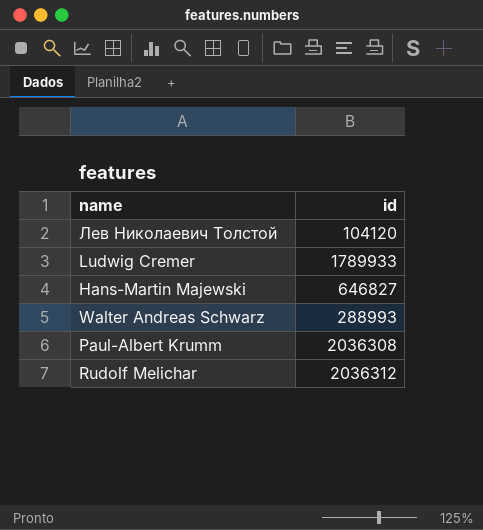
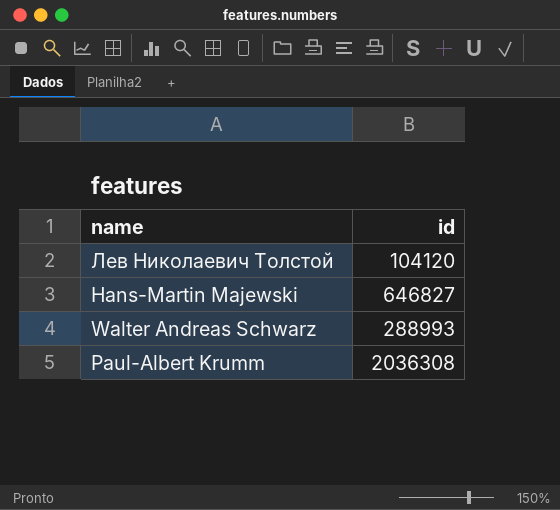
row Ludwig Cremer: 1789933 -> none
row Rudolf Melichar: 2036312 -> none

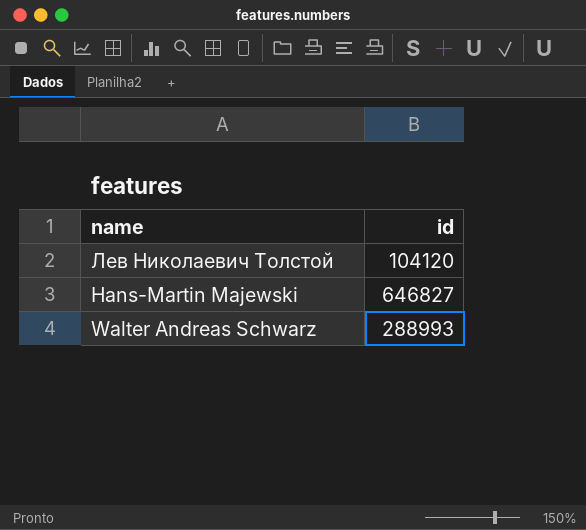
row Paul-Albert Krumm: 2036308 -> none

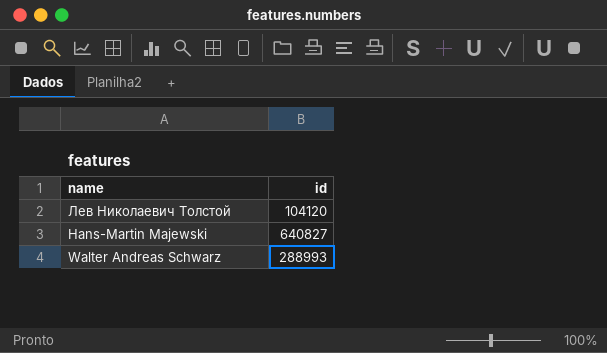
Hans-Martin Majewski | id: 646827 -> 640827

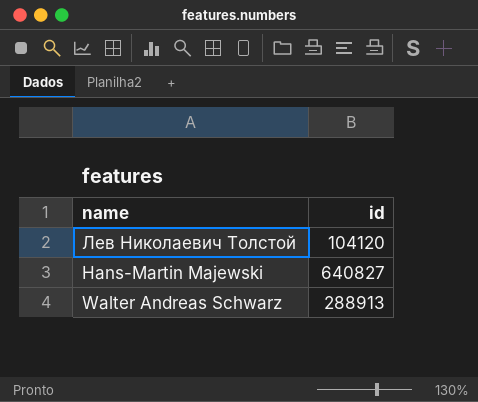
Walter Andreas Schwarz | id: 288993 -> 288913

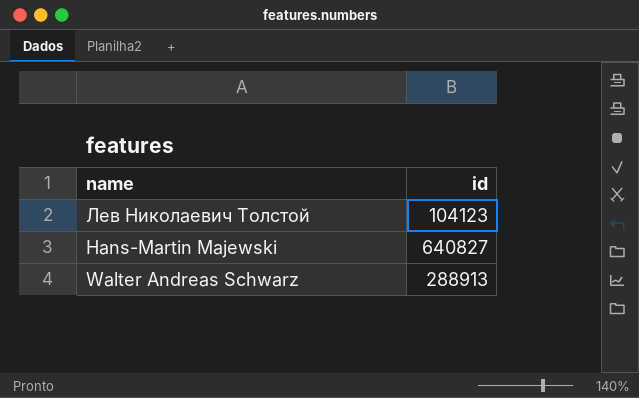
Лев Николаевич Толстой | id: 104120 -> 104123

